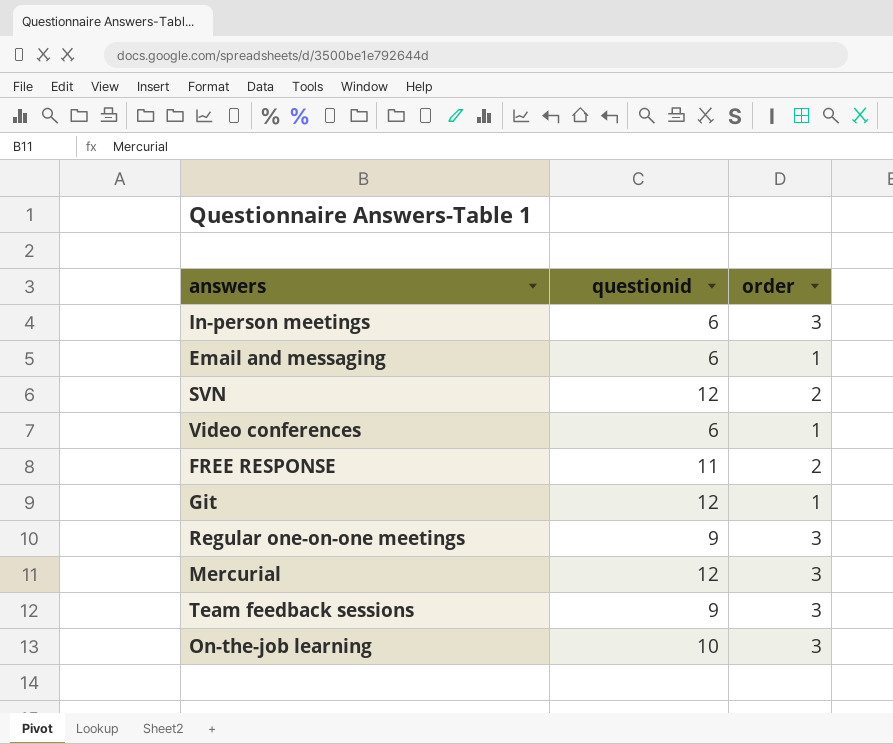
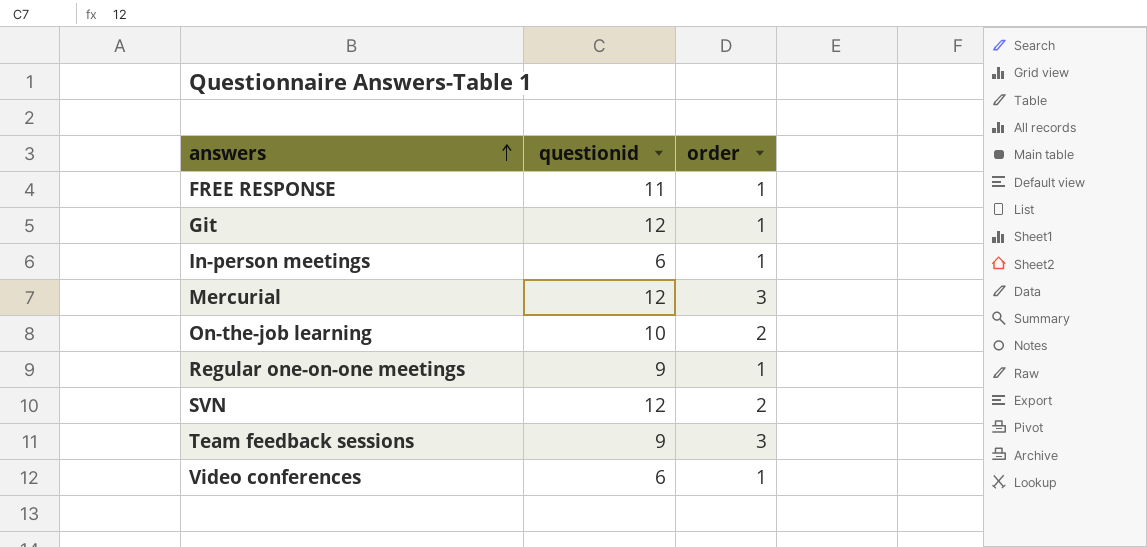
row order: none -> answers ascending
row Email and messaging: 6 | 1 -> none
FREE RESPONSE | order: 2 -> 1
In-person meetings | order: 3 -> 1
On-the-job learning | order: 3 -> 2
Regular one-on-one meetings | order: 3 -> 1

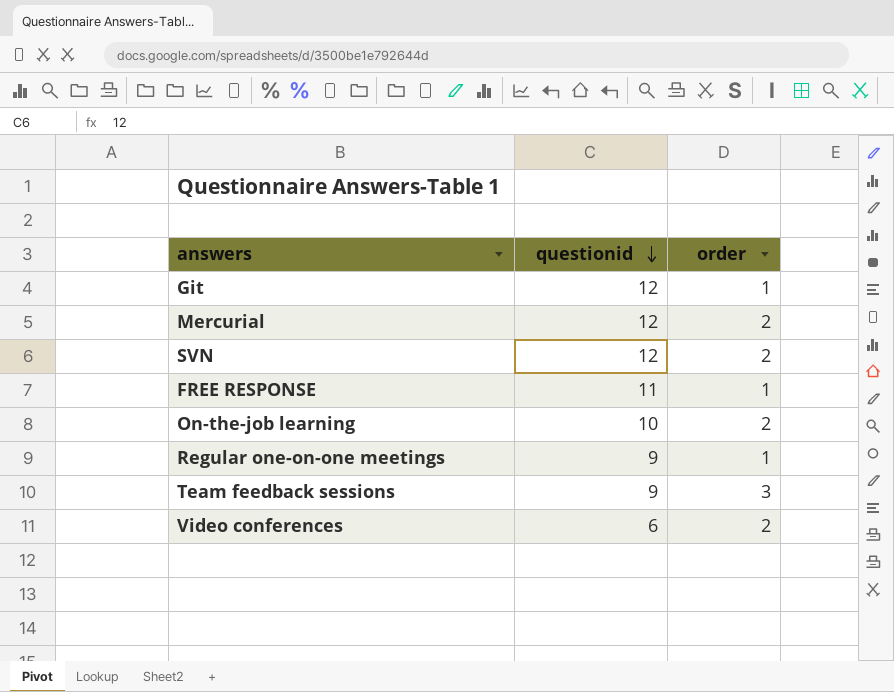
row order: answers ascending -> questionid descending
row In-person meetings: 6 | 1 -> none
Mercurial | order: 3 -> 2
Video conferences | order: 1 -> 2

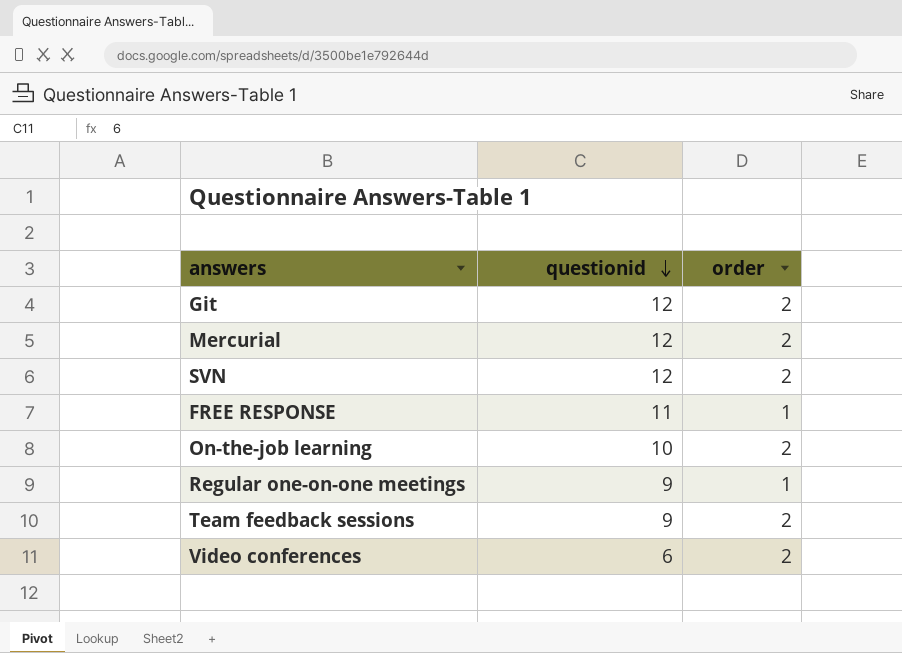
Git | order: 1 -> 2
Team feedback sessions | order: 3 -> 2

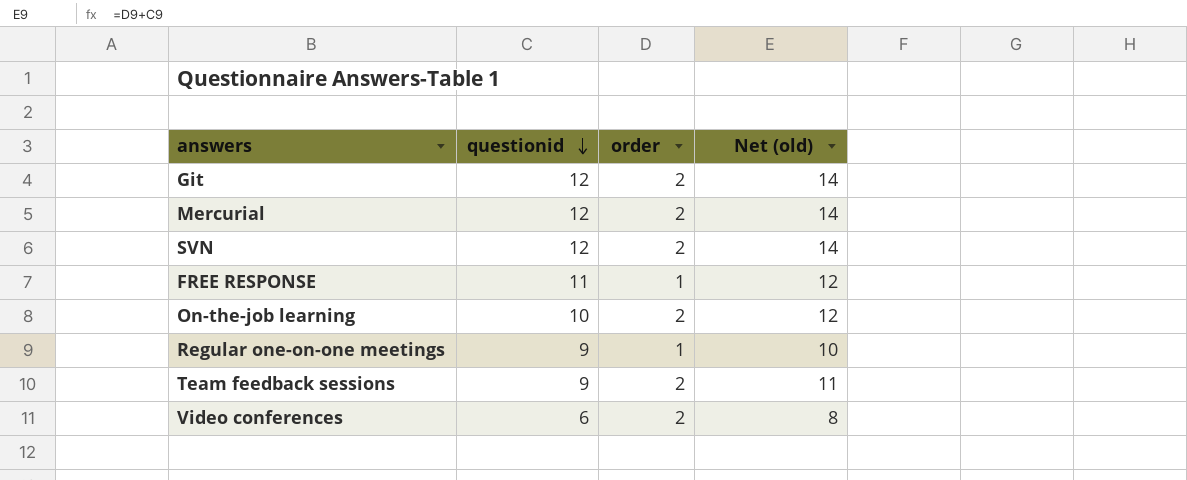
column Net (old) | formula: none -> [questionid] + [order]

